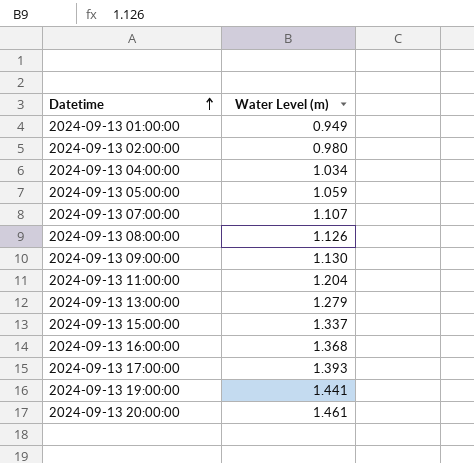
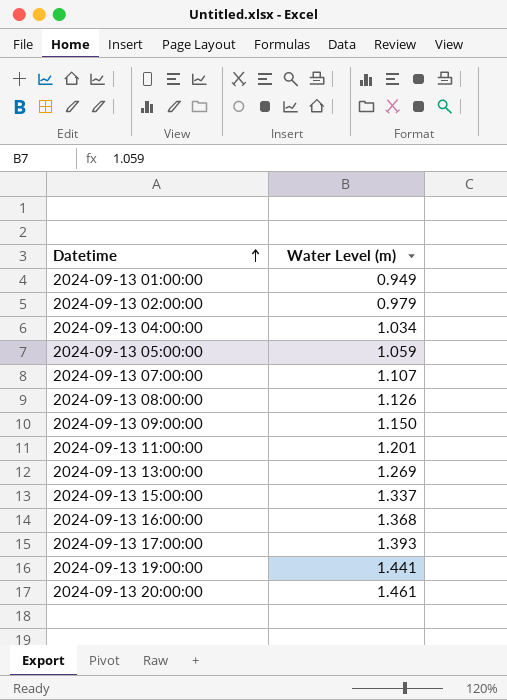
2024-09-13 02:00:00 | Water Level (m): 0.980 -> 0.979
2024-09-13 09:00:00 | Water Level (m): 1.130 -> 1.150
2024-09-13 11:00:00 | Water Level (m): 1.204 -> 1.201
2024-09-13 13:00:00 | Water Level (m): 1.279 -> 1.269

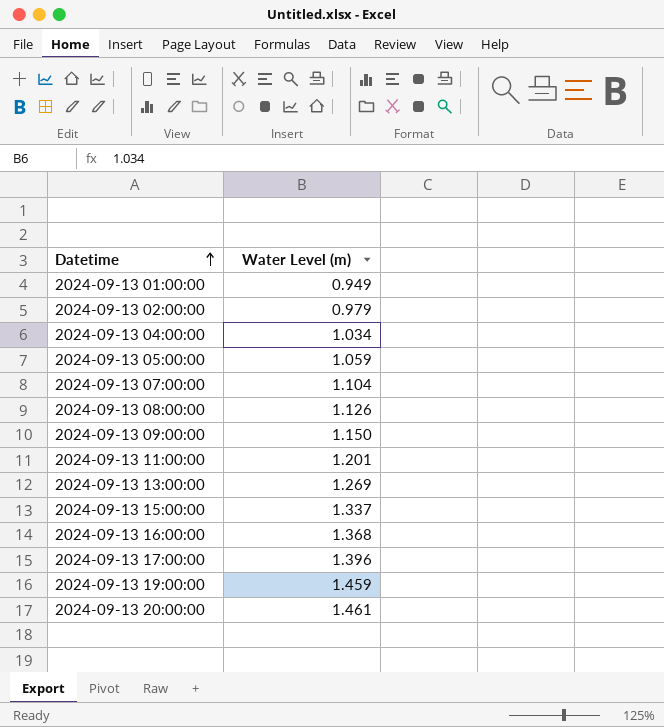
2024-09-13 07:00:00 | Water Level (m): 1.107 -> 1.104
2024-09-13 17:00:00 | Water Level (m): 1.393 -> 1.396
2024-09-13 19:00:00 | Water Level (m): 1.441 -> 1.459

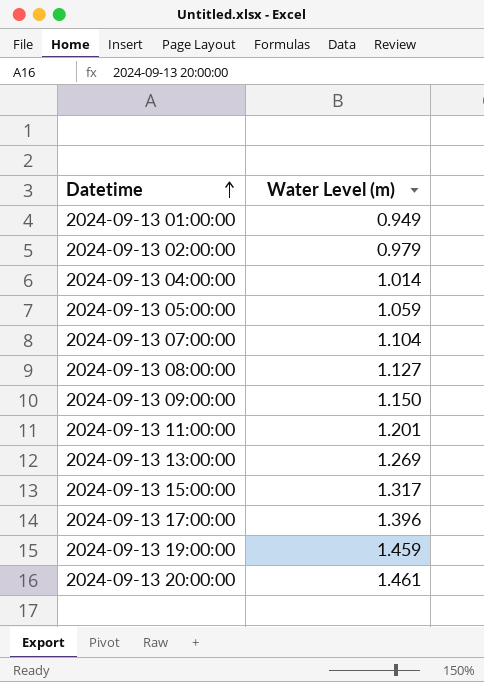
row 2024-09-13 16:00:00: 1.368 -> none
2024-09-13 04:00:00 | Water Level (m): 1.034 -> 1.014
2024-09-13 08:00:00 | Water Level (m): 1.126 -> 1.127
2024-09-13 15:00:00 | Water Level (m): 1.337 -> 1.317

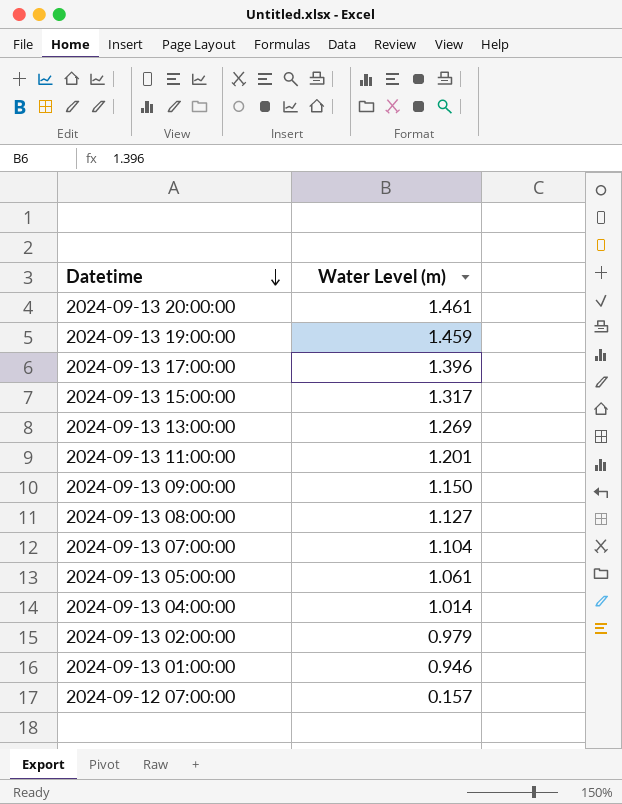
row order: Datetime ascending -> Datetime descending
2024-09-13 05:00:00 | Water Level (m): 1.059 -> 1.061
2024-09-13 01:00:00 | Water Level (m): 0.949 -> 0.946
row 2024-09-12 07:00:00: none -> 0.157

